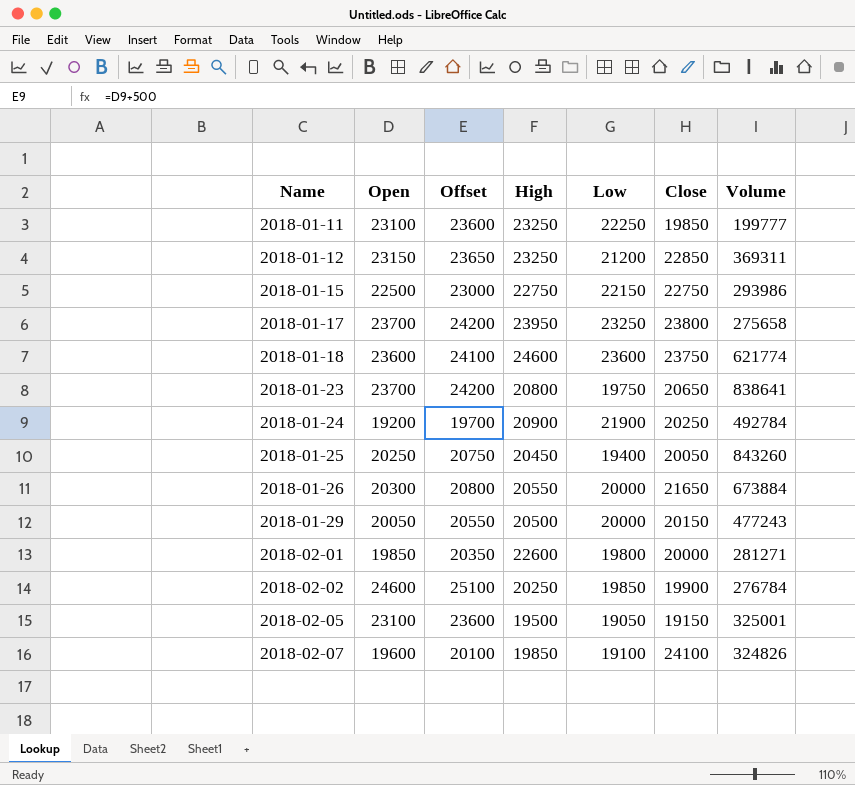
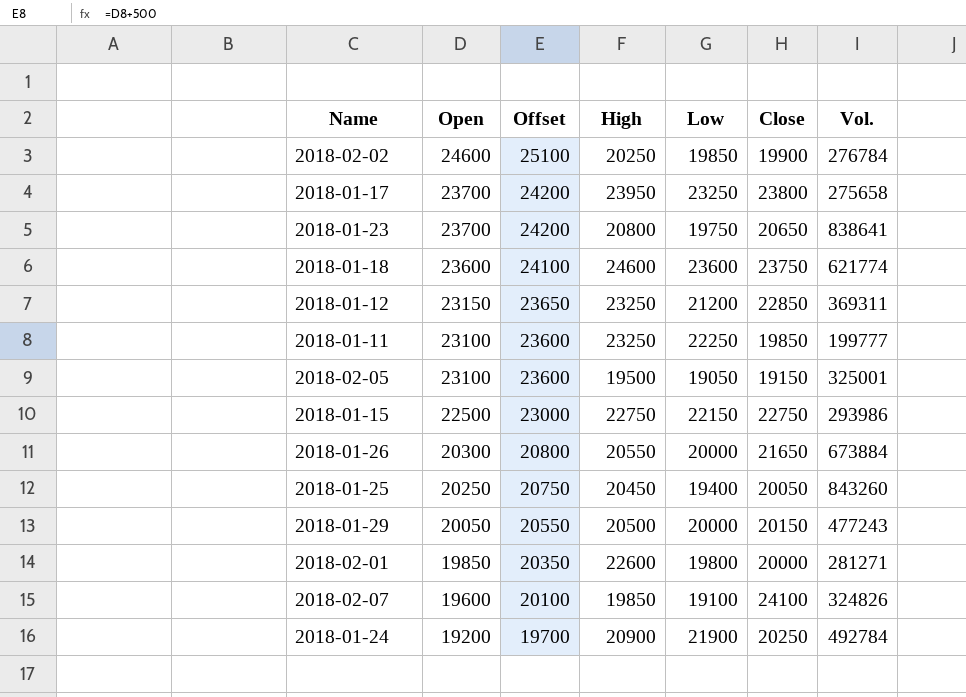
row order: Name ascending -> Open descending
column name: Volume -> Vol.

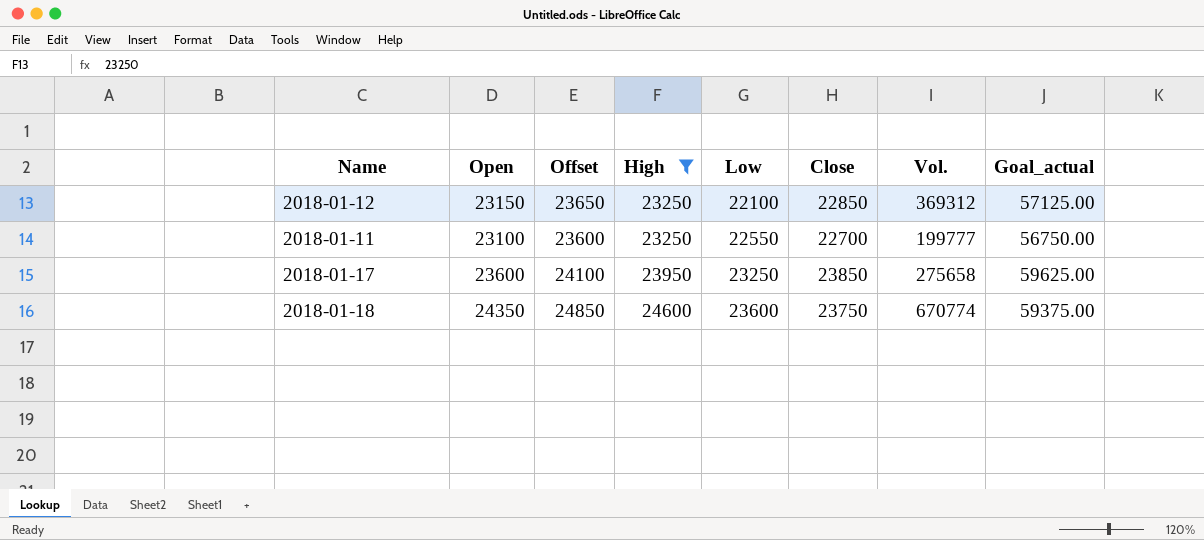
filter: none -> High >= 23250
row order: Open descending -> High ascending
column Goal_actual | formula: none -> [Close] * 2.5
2018-01-12 | Low: 21200 -> 22100
2018-01-12 | Vol.: 369311 -> 369312
2018-01-11 | Low: 22250 -> 22550
2018-01-11 | Close: 19850 -> 22700
2018-01-17 | Open: 23700 -> 23600
2018-01-17 | Offset: 24200 -> 24100
2018-01-17 | Close: 23800 -> 23850
2018-01-18 | Open: 23600 -> 24350
2018-01-18 | Offset: 24100 -> 24850
2018-01-18 | Vol.: 621774 -> 670774

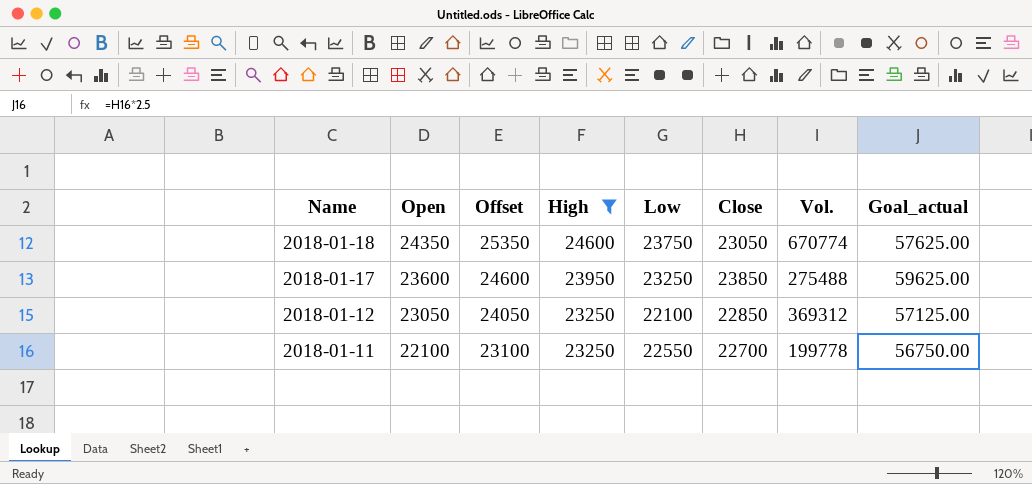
row order: High ascending -> Name descending
column Offset | formula: [Open] + 500 -> [Open] + 1000
2018-01-18 | Low: 23600 -> 23750
2018-01-18 | Close: 23750 -> 23050
2018-01-18 | Goal_actual: 59375.00 -> 57625.00
2018-01-17 | Vol.: 275658 -> 275488
2018-01-12 | Open: 23150 -> 23050
2018-01-11 | Open: 23100 -> 22100
2018-01-11 | Vol.: 199777 -> 199778

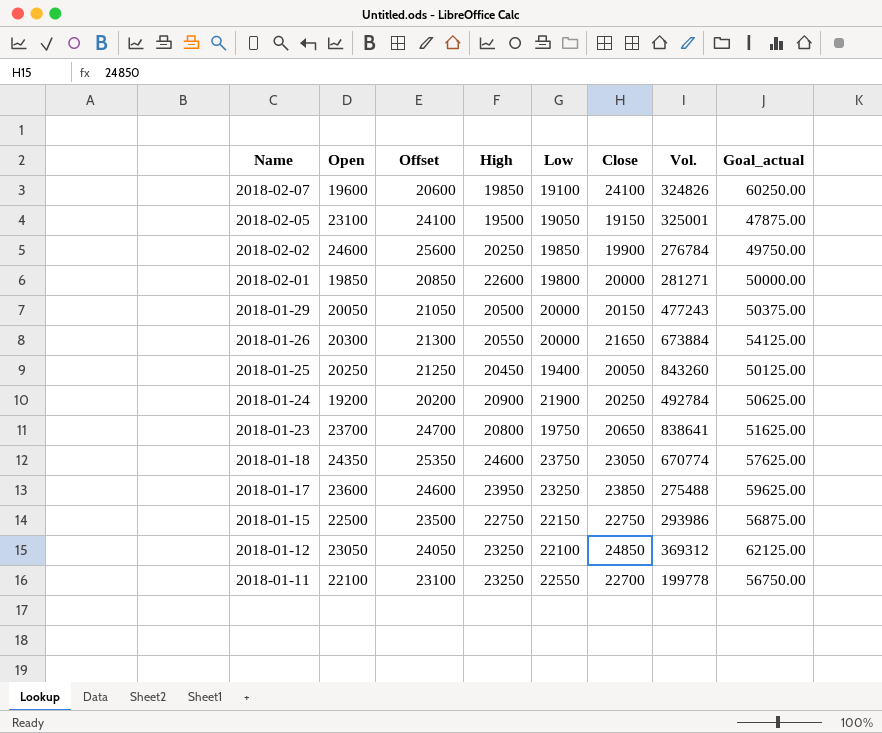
filter: High >= 23250 -> none
2018-01-12 | Close: 22850 -> 24850
2018-01-12 | Goal_actual: 57125.00 -> 62125.00

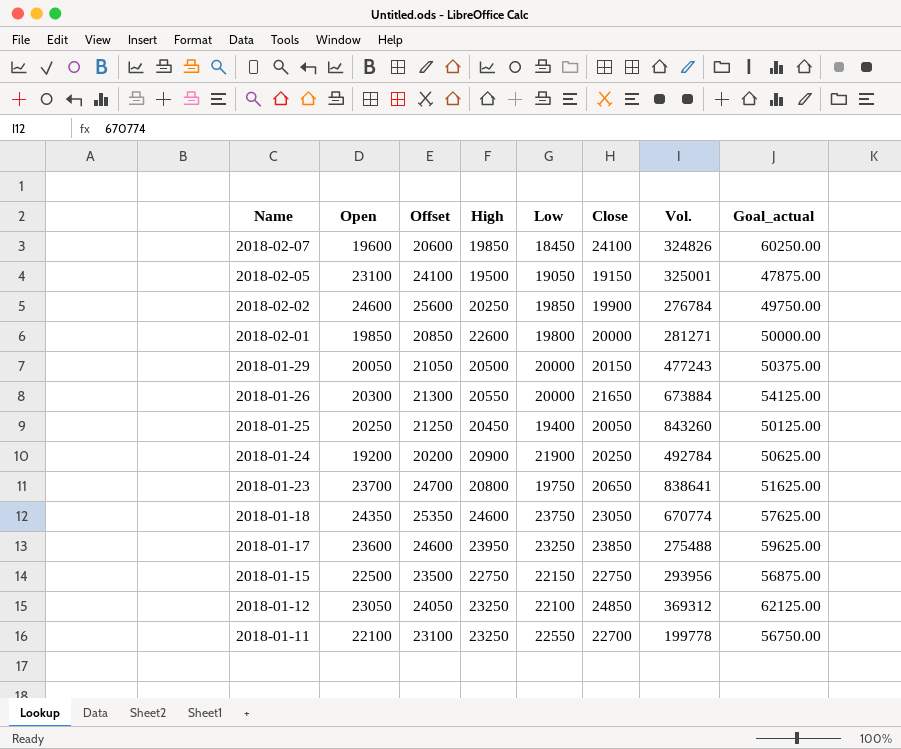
2018-02-07 | Low: 19100 -> 18450
2018-01-15 | Vol.: 293986 -> 293956

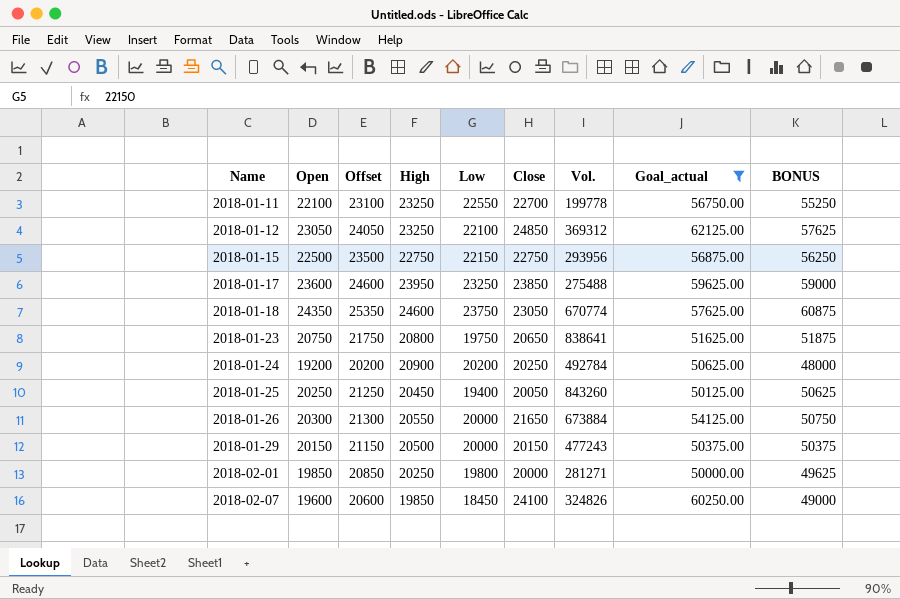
filter: none -> Goal_actual >= 50000.00
row order: Name descending -> Name ascending
column BONUS | formula: none -> [Open] * 2.5
2018-01-23 | Open: 23700 -> 20750
2018-01-23 | Offset: 24700 -> 21750
2018-01-24 | Low: 21900 -> 20200
2018-01-29 | Open: 20050 -> 20150
2018-01-29 | Offset: 21050 -> 21150
2018-02-01 | High: 22600 -> 20250

